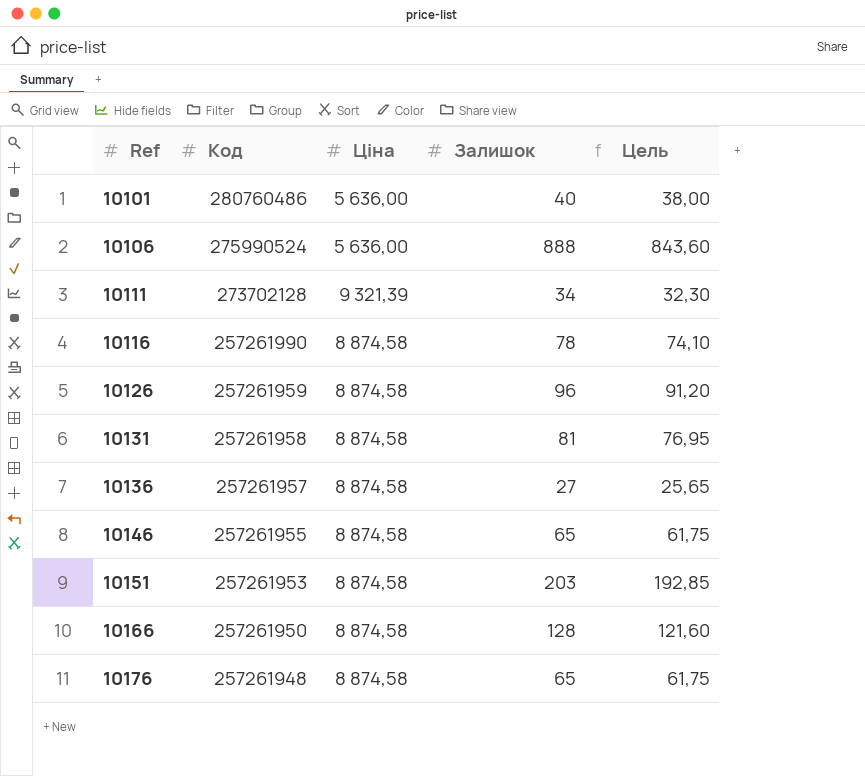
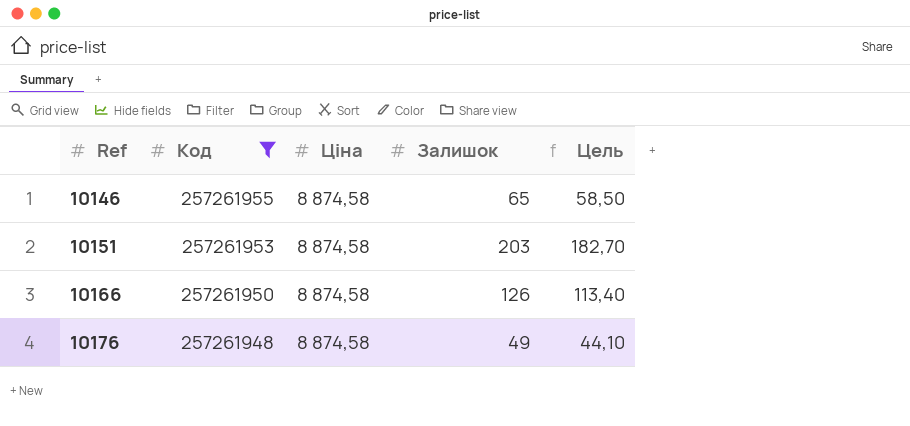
filter: none -> Код <= 257261955
column Цель | formula: [Залишок] * 0,95 -> [Залишок] * 0,9
10166 | Залишок: 128 -> 126
10176 | Залишок: 65 -> 49

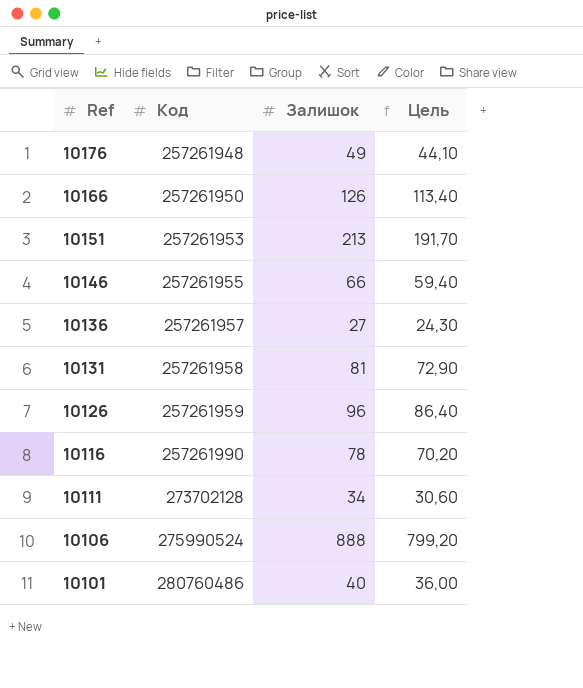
filter: Код <= 257261955 -> none
row order: Ref ascending -> Ref descending
column Ціна | position: 3 -> none
10151 | Залишок: 203 -> 213
10151 | Цель: 182,70 -> 191,70
10146 | Залишок: 65 -> 66
10146 | Цель: 58,50 -> 59,40

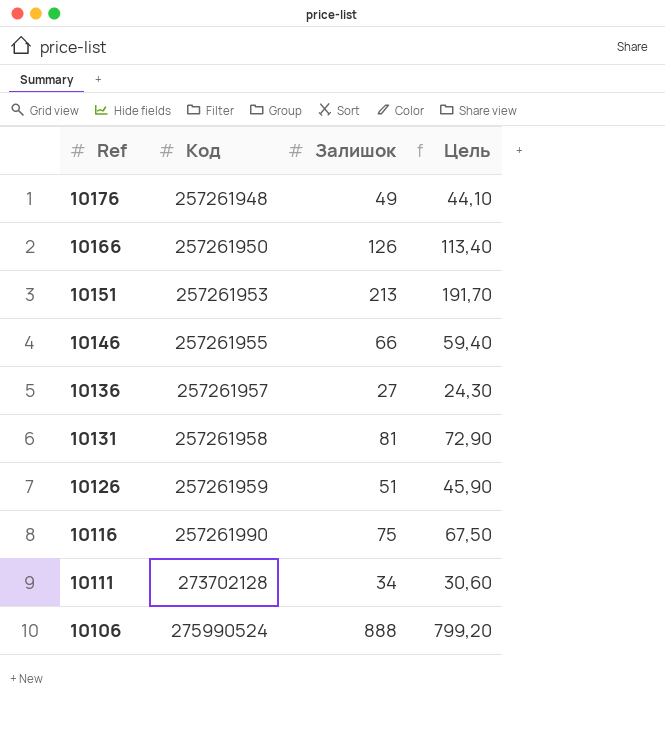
row 10101: 280760486 | 40 | 36,00 -> none
10126 | Залишок: 96 -> 51
10126 | Цель: 86,40 -> 45,90
10116 | Залишок: 78 -> 75
10116 | Цель: 70,20 -> 67,50

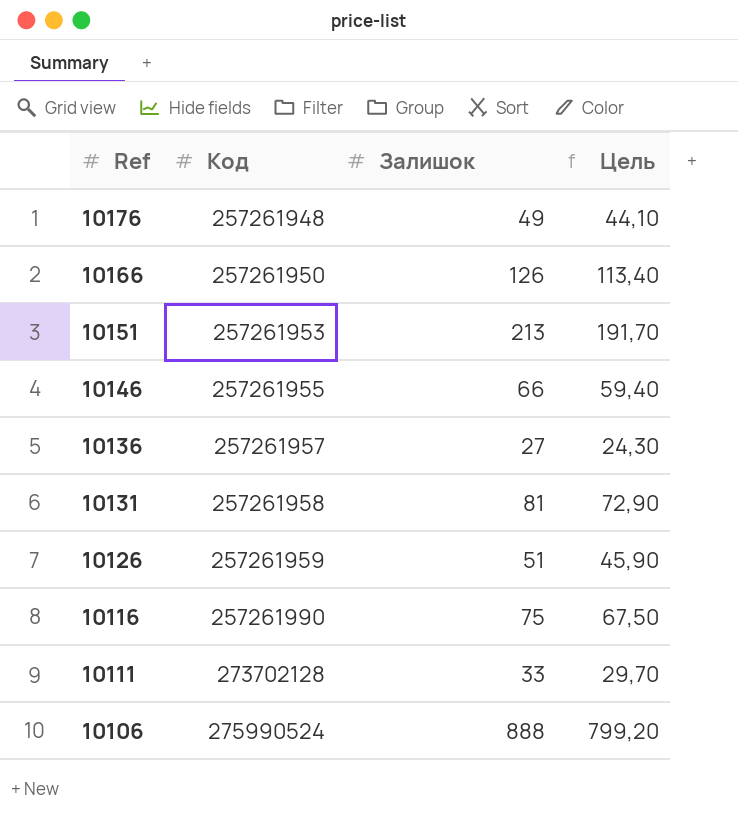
10111 | Залишок: 34 -> 33
10111 | Цель: 30,60 -> 29,70

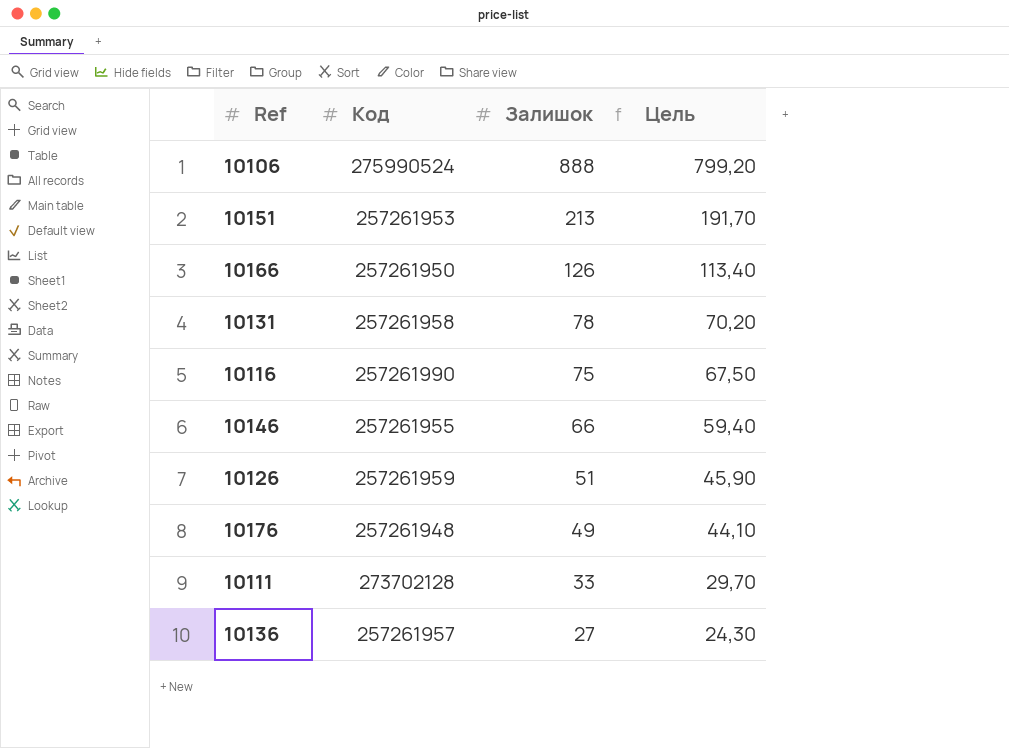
row order: Ref descending -> Залишок descending
10131 | Залишок: 81 -> 78
10131 | Цель: 72,90 -> 70,20

